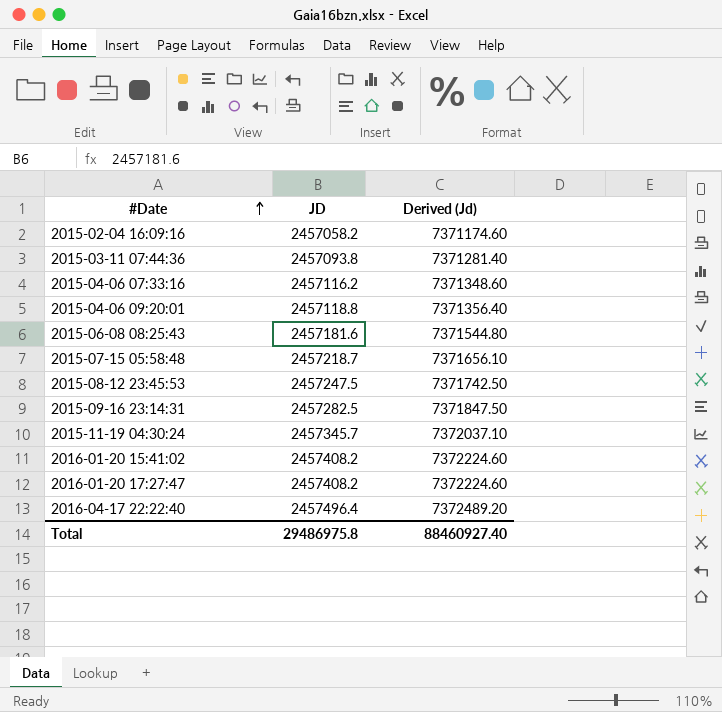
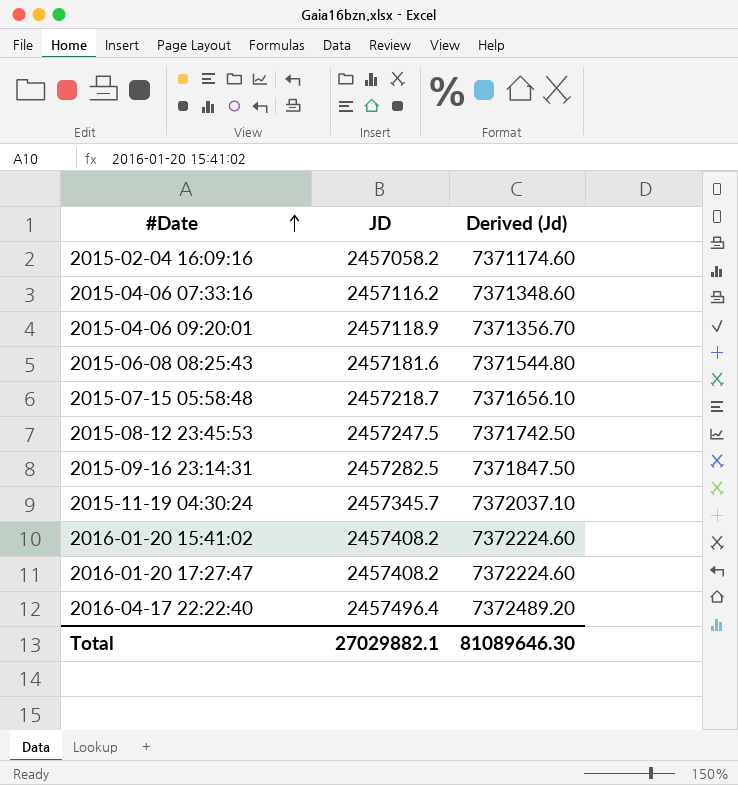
row 2015-03-11 07:44:36: 2457093.8 | 7371281.40 -> none
2015-04-06 09:20:01 | JD: 2457118.8 -> 2457118.9
2015-04-06 09:20:01 | Derived (Jd): 7371356.40 -> 7371356.70
Total | JD: 29486975.8 -> 27029882.1
Total | Derived (Jd): 88460927.40 -> 81089646.30

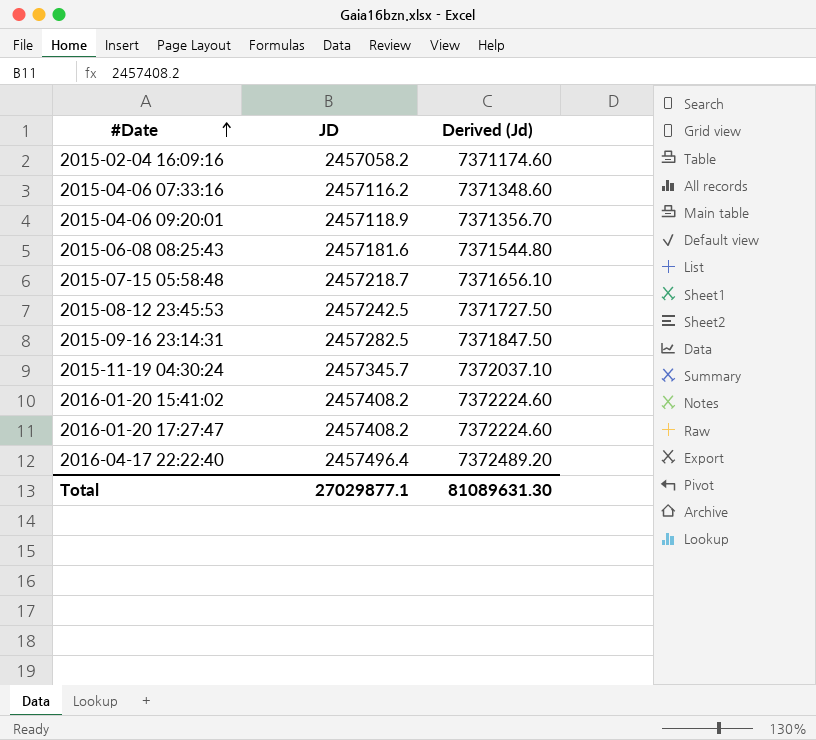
2015-08-12 23:45:53 | JD: 2457247.5 -> 2457242.5
2015-08-12 23:45:53 | Derived (Jd): 7371742.50 -> 7371727.50
Total | JD: 27029882.1 -> 27029877.1
Total | Derived (Jd): 81089646.30 -> 81089631.30

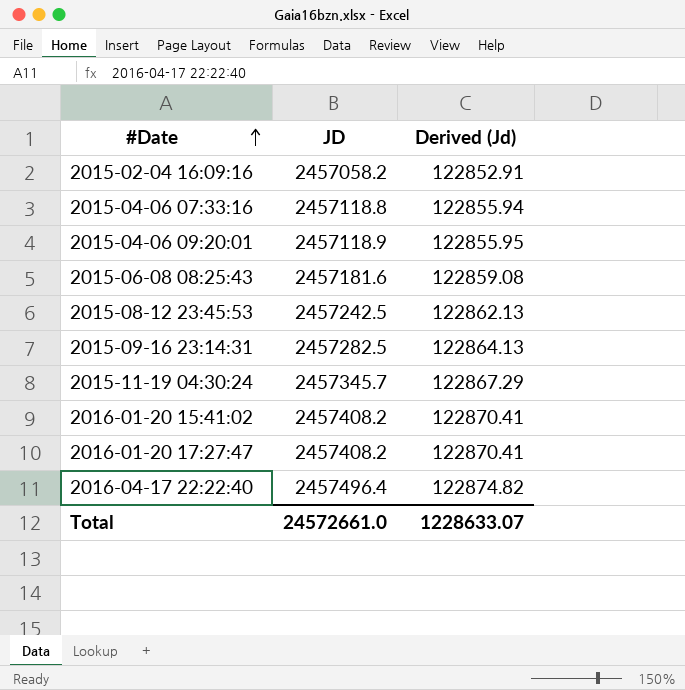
column Derived (Jd) | formula: [JD] * 3 -> [JD] * 0.05
row 2015-07-15 05:58:48: 2457218.7 | 7371656.10 -> none
2015-04-06 07:33:16 | JD: 2457116.2 -> 2457118.8
Total | JD: 27029877.1 -> 24572661.0
Total | Derived (Jd): 81089631.30 -> 1228633.07

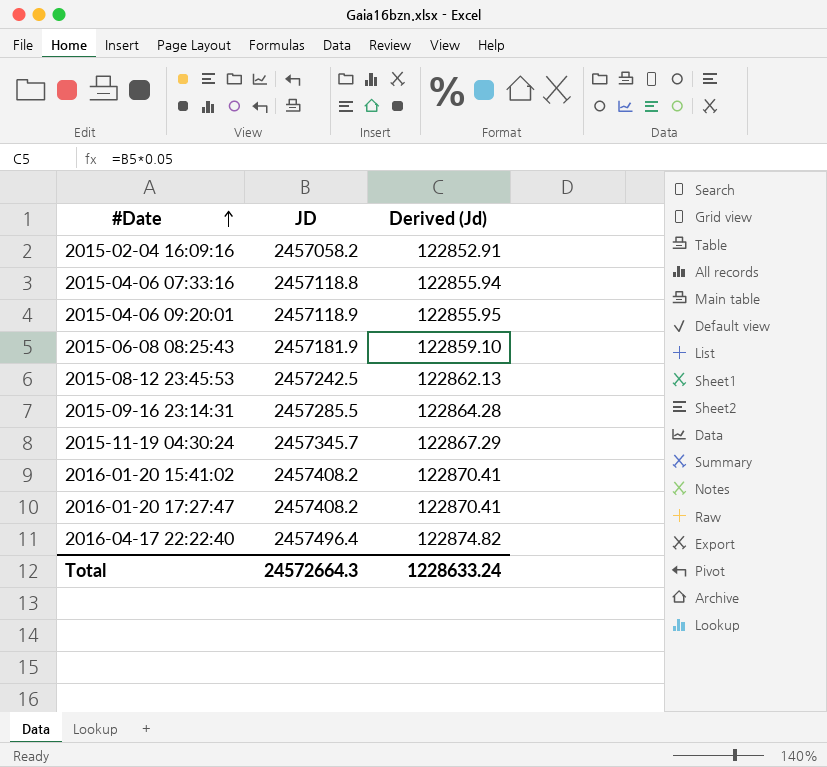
2015-06-08 08:25:43 | JD: 2457181.6 -> 2457181.9
2015-06-08 08:25:43 | Derived (Jd): 122859.08 -> 122859.10
2015-09-16 23:14:31 | JD: 2457282.5 -> 2457285.5
2015-09-16 23:14:31 | Derived (Jd): 122864.13 -> 122864.28
Total | JD: 24572661.0 -> 24572664.3
Total | Derived (Jd): 1228633.07 -> 1228633.24

